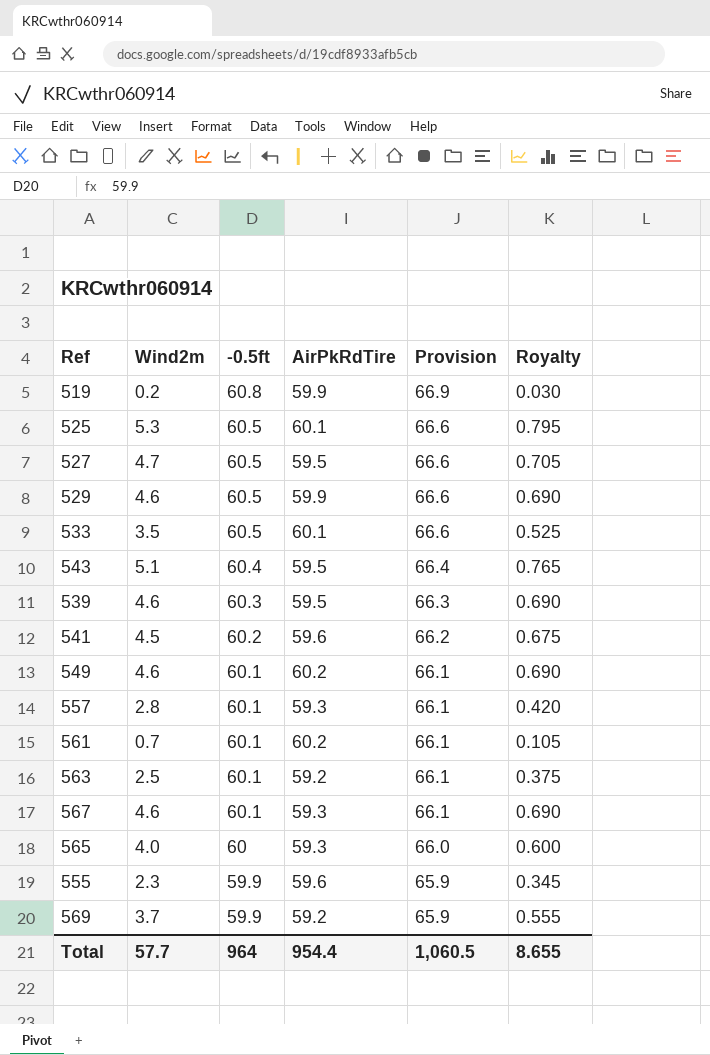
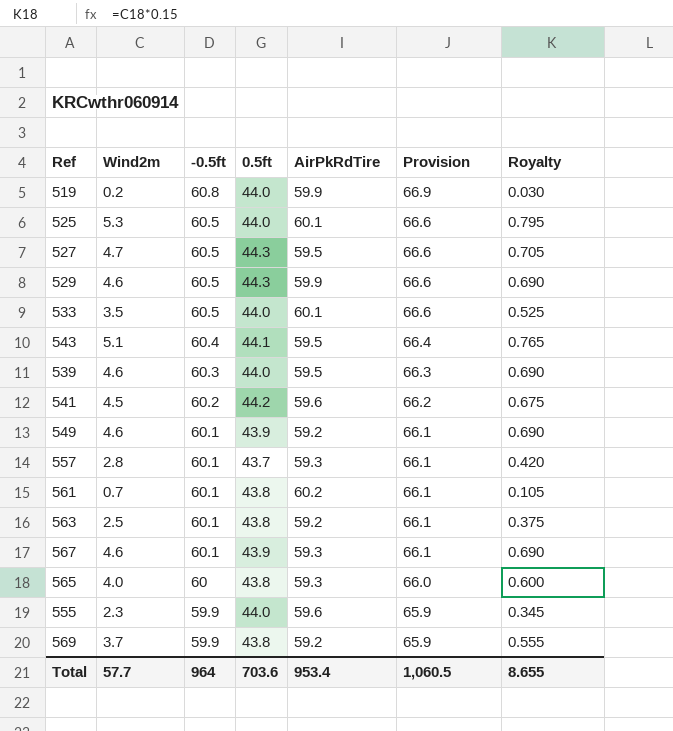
column 0.5ft | position: none -> 4
549 | AirPkRdTire: 60.2 -> 59.2
Total | AirPkRdTire: 954.4 -> 953.4

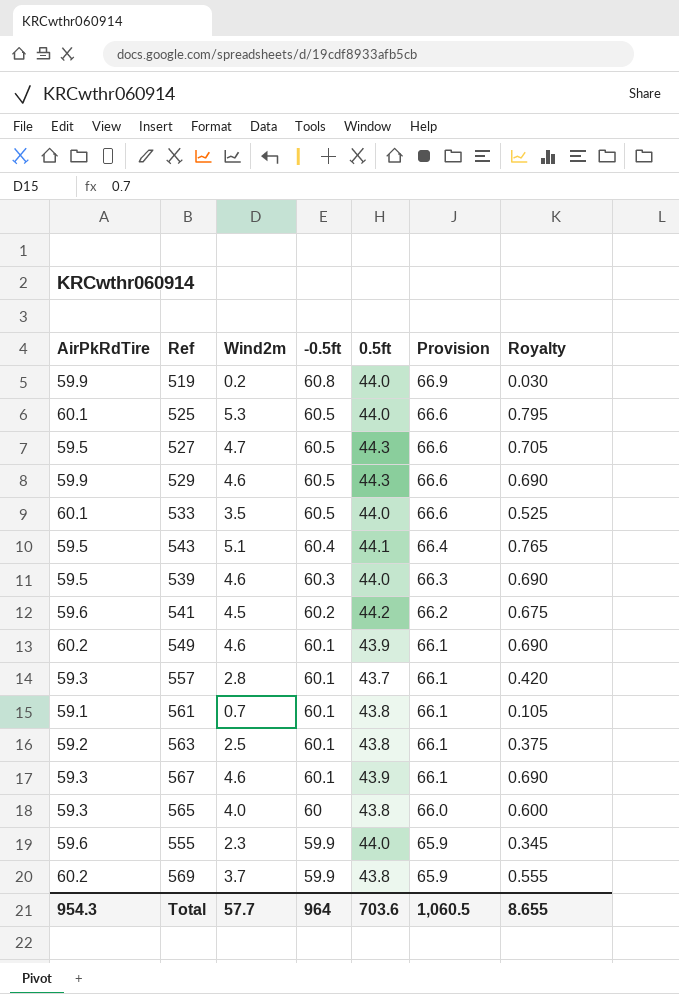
column AirPkRdTire | position: 5 -> 1
549 | AirPkRdTire: 59.2 -> 60.2
561 | AirPkRdTire: 60.2 -> 59.1
569 | AirPkRdTire: 59.2 -> 60.2
Total | AirPkRdTire: 953.4 -> 954.3

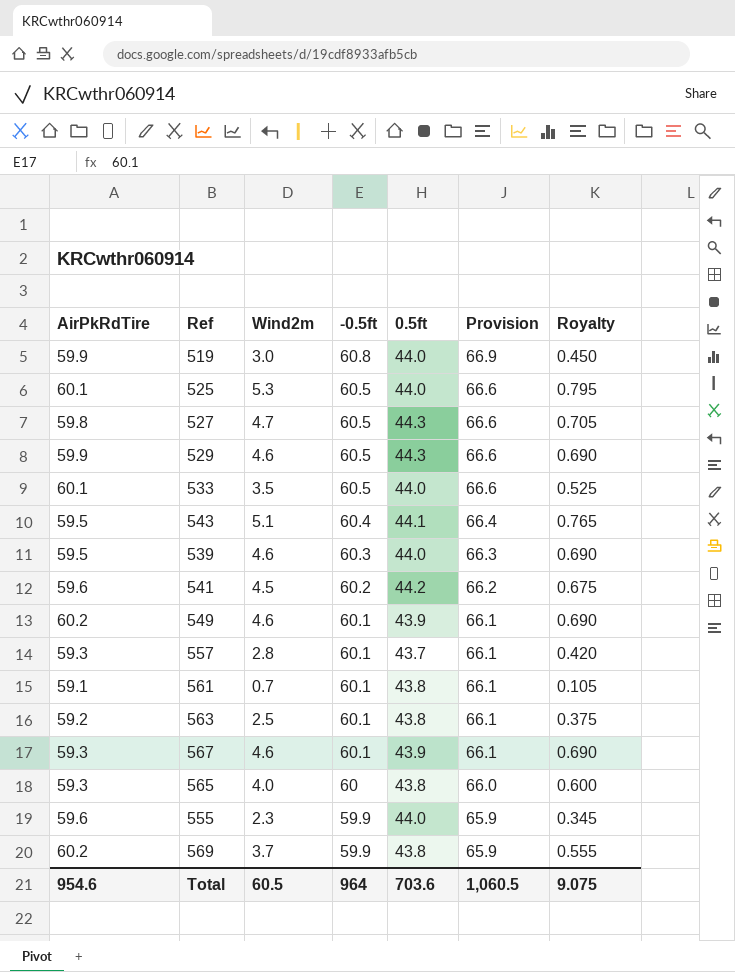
519 | Wind2m: 0.2 -> 3.0
519 | Royalty: 0.030 -> 0.450
527 | AirPkRdTire: 59.5 -> 59.8
Total | AirPkRdTire: 954.3 -> 954.6
Total | Wind2m: 57.7 -> 60.5
Total | Royalty: 8.655 -> 9.075

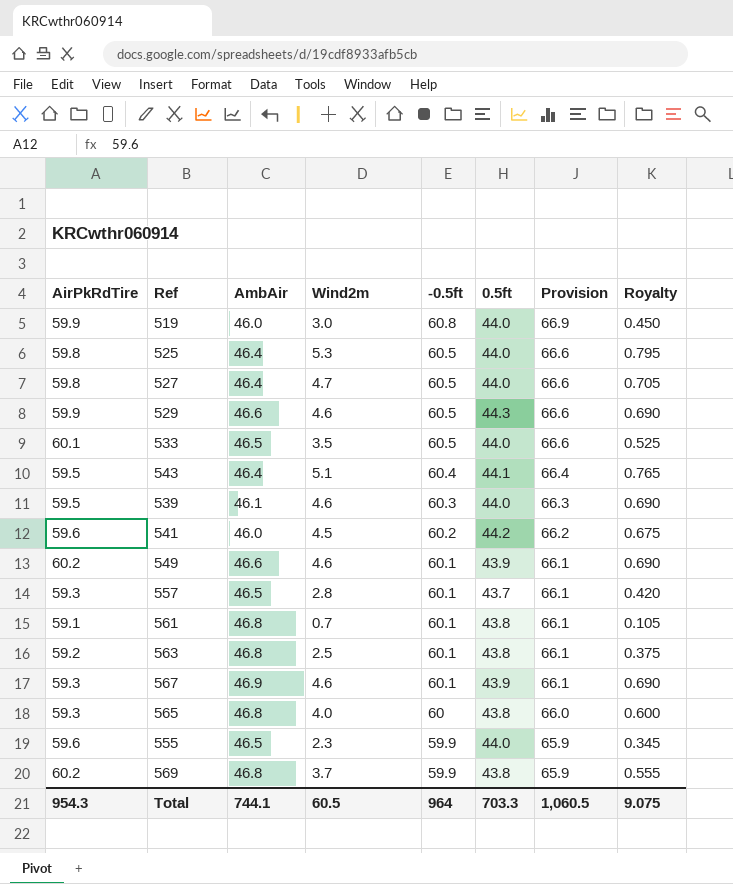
column AmbAir | position: none -> 3
525 | AirPkRdTire: 60.1 -> 59.8
527 | 0.5ft: 44.3 -> 44.0
Total | AirPkRdTire: 954.6 -> 954.3
Total | 0.5ft: 703.6 -> 703.3

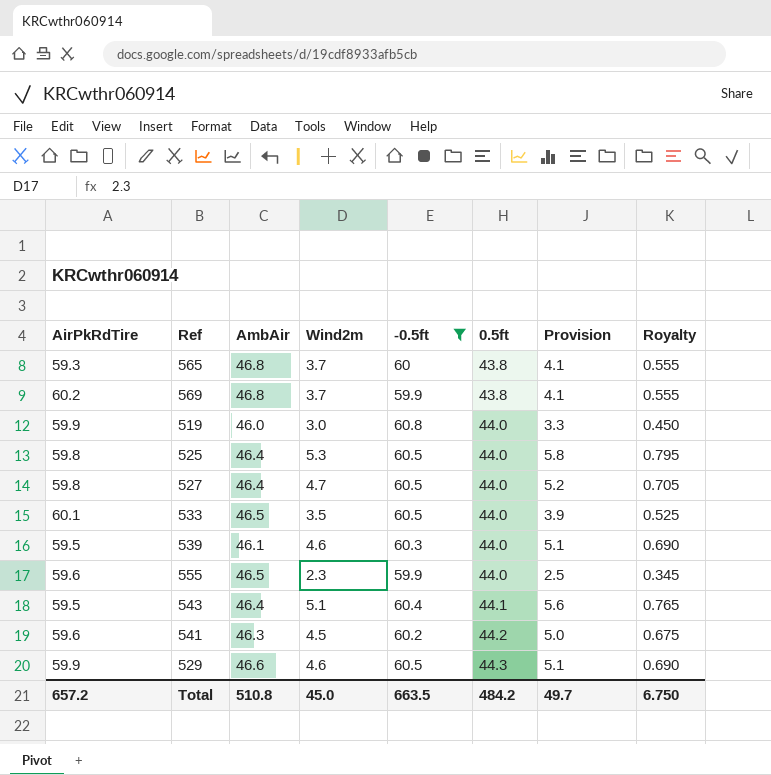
filter: none -> -0.5ft != 60.1
row order: -0.5ft descending -> 0.5ft ascending
column Provision | formula: [-0.5ft] * 1.1 -> [Wind2m] * 1.1
565 | Wind2m: 4.0 -> 3.7
565 | Royalty: 0.600 -> 0.555
541 | AmbAir: 46.0 -> 46.3
Total | AirPkRdTire: 954.3 -> 657.2
Total | AmbAir: 744.1 -> 510.8
Total | Wind2m: 60.5 -> 45.0
Total | -0.5ft: 964 -> 663.5
Total | 0.5ft: 703.3 -> 484.2
Total | Provision: 1,060.5 -> 49.7
Total | Royalty: 9.075 -> 6.750

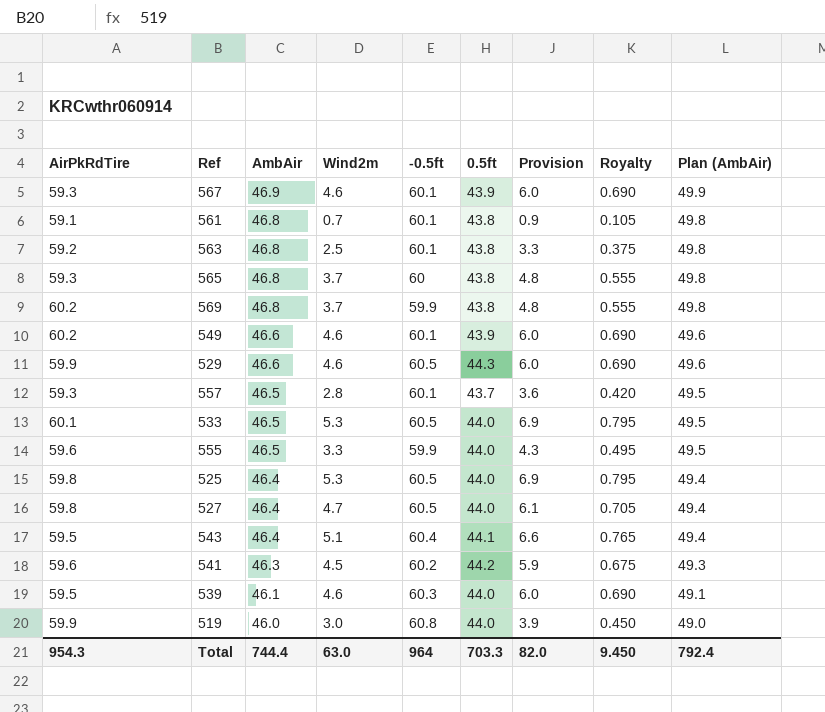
filter: -0.5ft != 60.1 -> none
row order: 0.5ft ascending -> AmbAir descending
column Provision | formula: [Wind2m] * 1.1 -> [Wind2m] * 1.3
column Plan (AmbAir) | formula: none -> [AmbAir] + 3
533 | Wind2m: 3.5 -> 5.3
533 | Royalty: 0.525 -> 0.795
555 | Wind2m: 2.3 -> 3.3
555 | Royalty: 0.345 -> 0.495
Total | AirPkRdTire: 657.2 -> 954.3
Total | AmbAir: 510.8 -> 744.4
Total | Wind2m: 45.0 -> 63.0
Total | -0.5ft: 663.5 -> 964
Total | 0.5ft: 484.2 -> 703.3
Total | Provision: 49.7 -> 82.0
Total | Royalty: 6.750 -> 9.450

